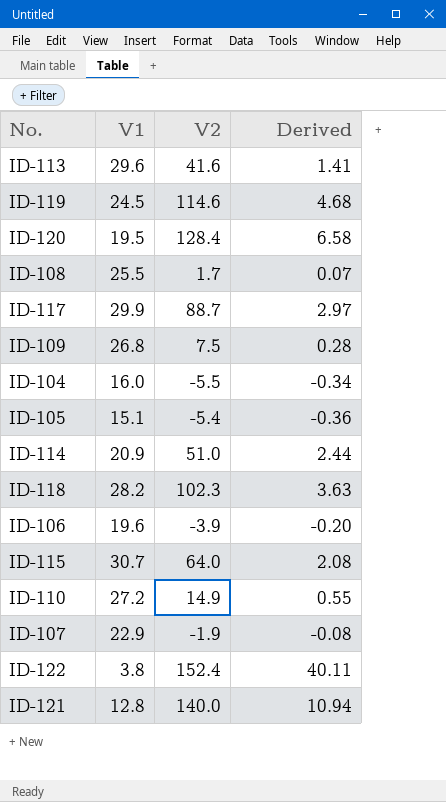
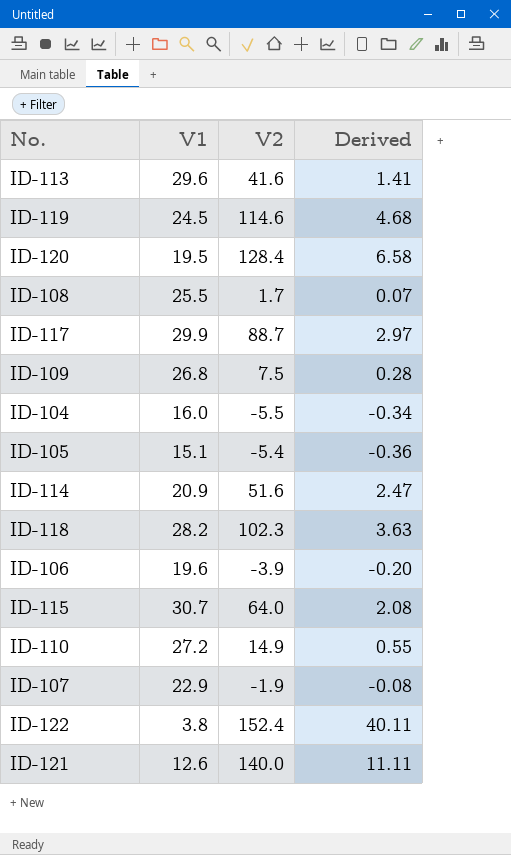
ID-114 | V2: 51.0 -> 51.6
ID-114 | Derived: 2.44 -> 2.47
ID-121 | V1: 12.8 -> 12.6
ID-121 | Derived: 10.94 -> 11.11

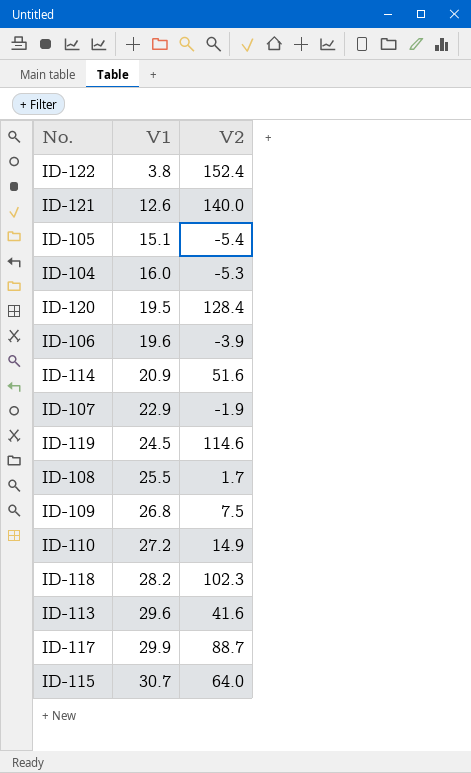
row order: none -> V1 ascending
column Derived | formula: [V2] / [V1] -> none
ID-104 | V2: -5.5 -> -5.3

